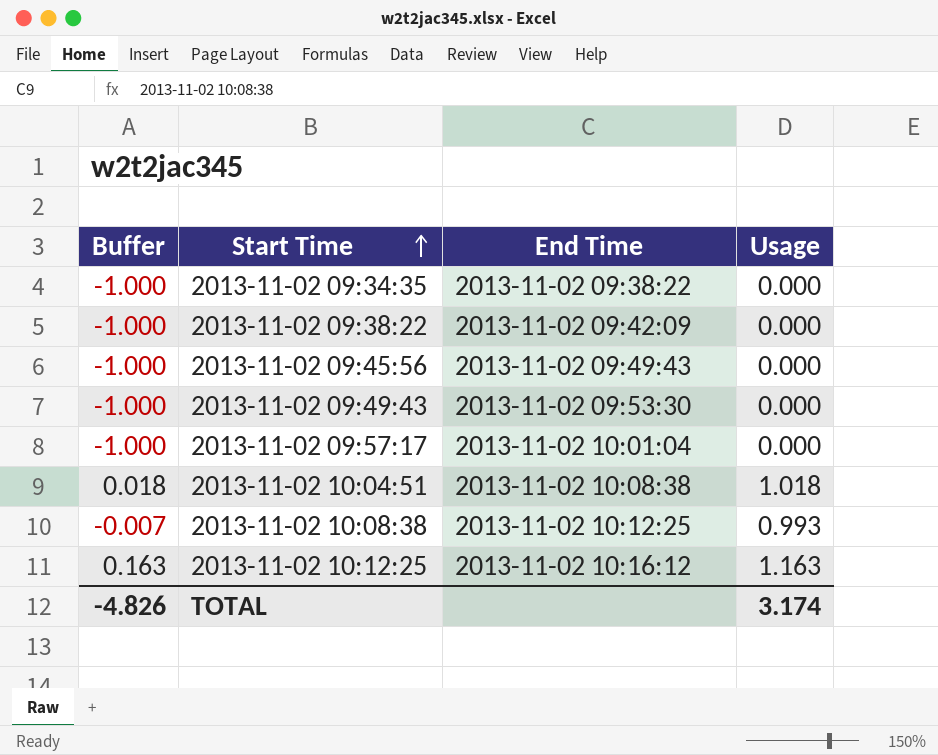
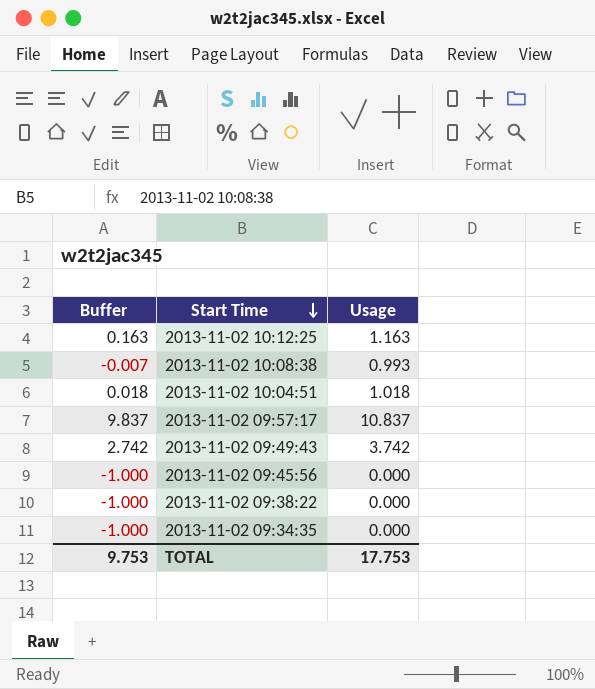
row order: Start Time ascending -> Start Time descending
column End Time | position: 3 -> none
2013-11-02 09:57:17 | Buffer: -1.000 -> 9.837
2013-11-02 09:57:17 | Usage: 0.000 -> 10.837
2013-11-02 09:49:43 | Buffer: -1.000 -> 2.742
2013-11-02 09:49:43 | Usage: 0.000 -> 3.742
TOTAL | Buffer: -4.826 -> 9.753
TOTAL | Usage: 3.174 -> 17.753

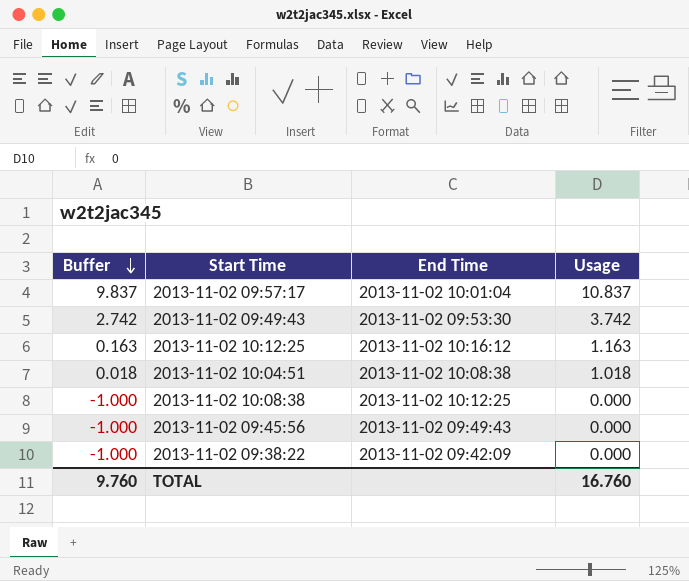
row order: Start Time descending -> Buffer descending
column End Time | position: none -> 3
row 2013-11-02 09:34:35: -1.000 | 0.000 -> none
2013-11-02 10:08:38 | Buffer: -0.007 -> -1.000
2013-11-02 10:08:38 | Usage: 0.993 -> 0.000
TOTAL | Buffer: 9.753 -> 9.760
TOTAL | Usage: 17.753 -> 16.760

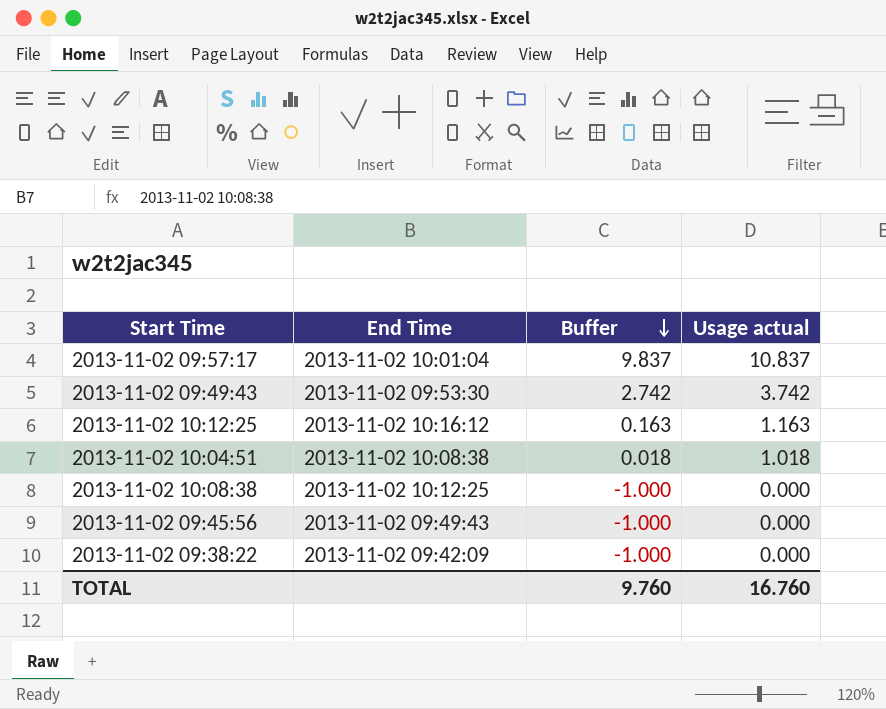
column Buffer | position: 1 -> 3
column name: Usage -> Usage actual

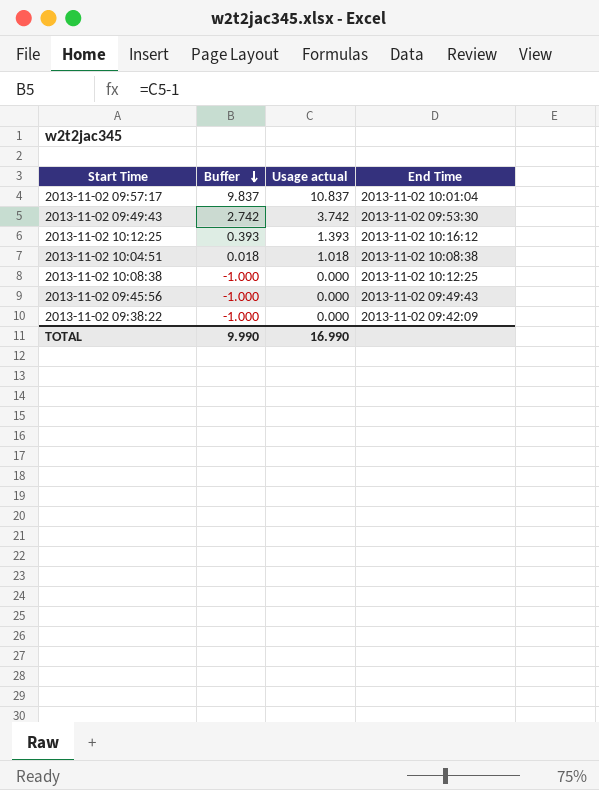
column End Time | position: 2 -> 4
2013-11-02 10:12:25 | Buffer: 0.163 -> 0.393
2013-11-02 10:12:25 | Usage actual: 1.163 -> 1.393
TOTAL | Buffer: 9.760 -> 9.990
TOTAL | Usage actual: 16.760 -> 16.990

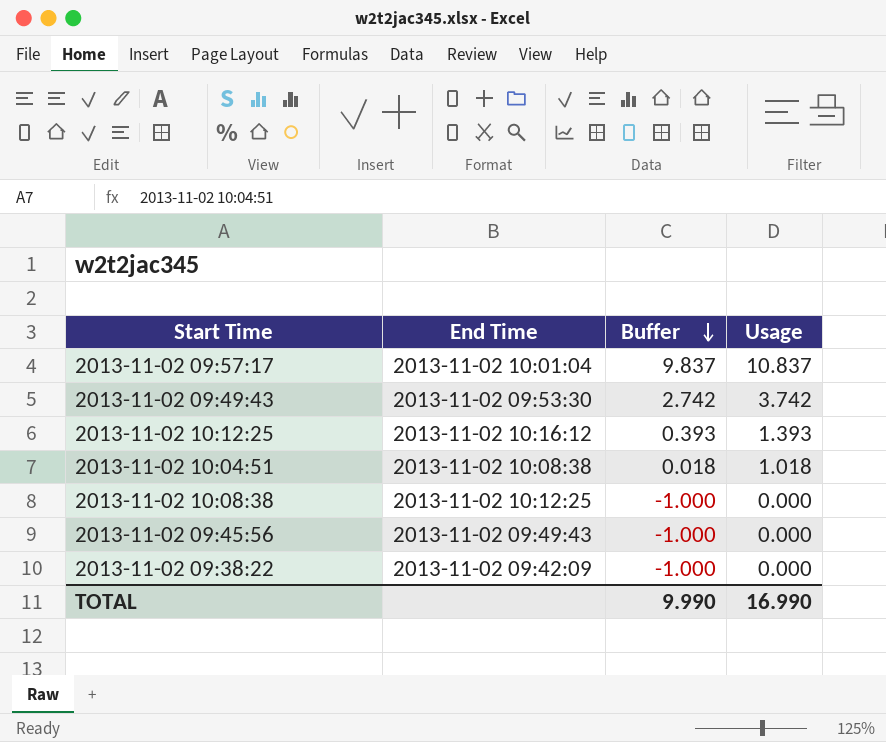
column End Time | position: 4 -> 2
column name: Usage actual -> Usage

